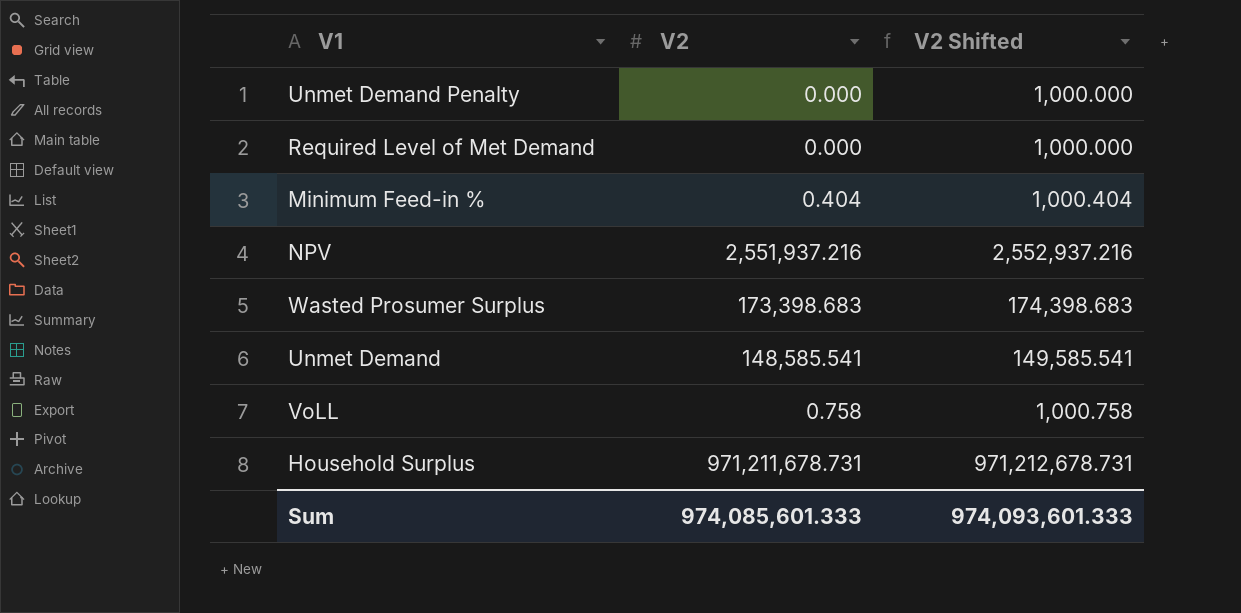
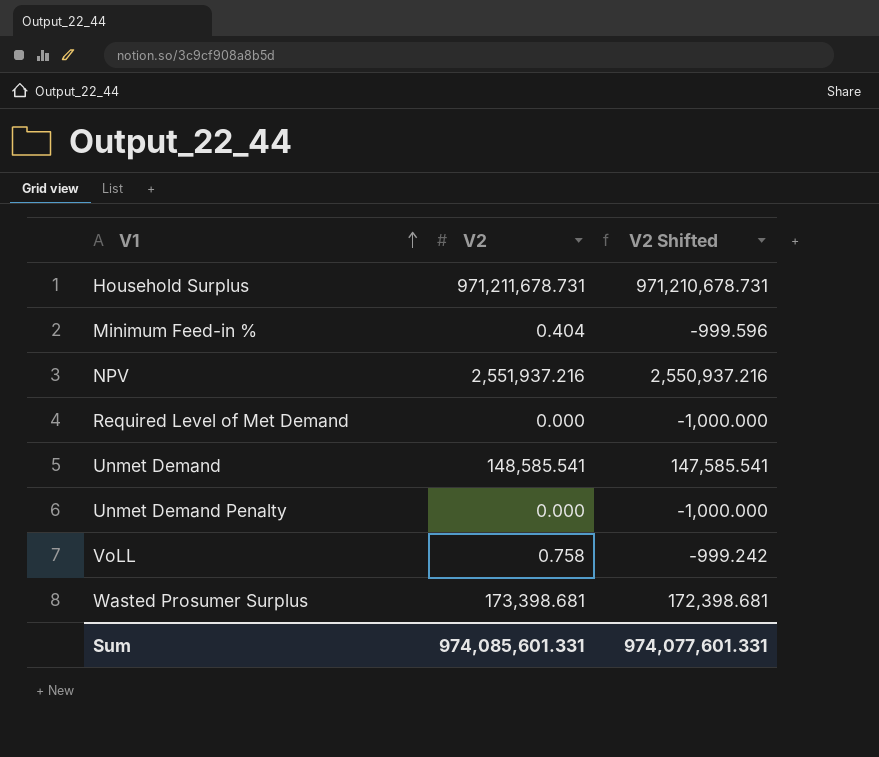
row order: none -> V1 ascending
column V2 Shifted | formula: [V2] + 1000 -> [V2] - 1000
Wasted Prosumer Surplus | V2: 173,398.683 -> 173,398.681
Sum | V2: 974,085,601.333 -> 974,085,601.331
Sum | V2 Shifted: 974,093,601.333 -> 974,077,601.331

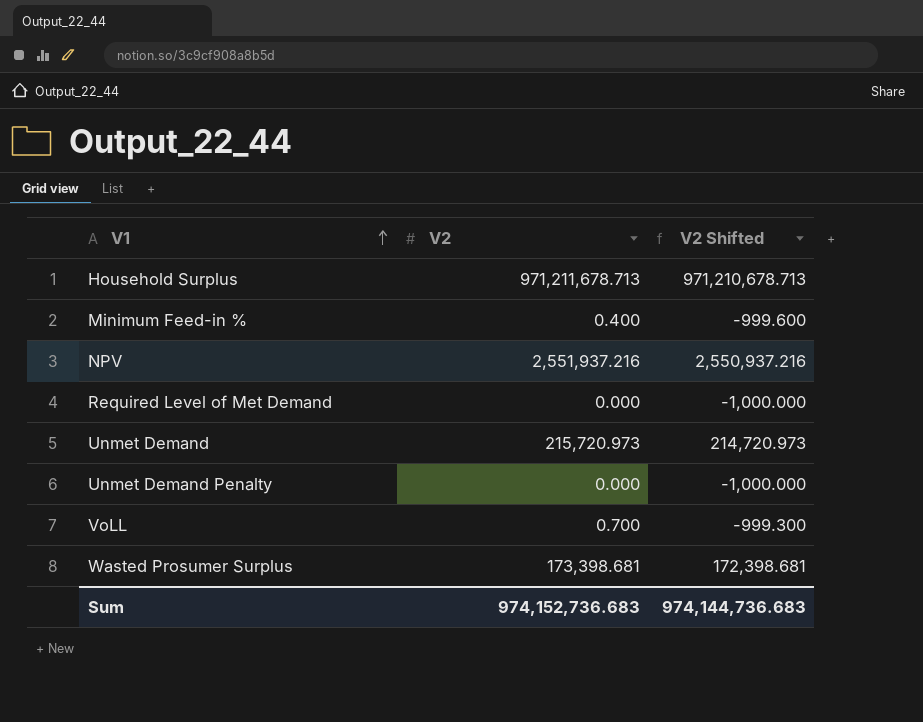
Household Surplus | V2: 971,211,678.731 -> 971,211,678.713
Household Surplus | V2 Shifted: 971,210,678.731 -> 971,210,678.713
Minimum Feed-in % | V2: 0.404 -> 0.400
Minimum Feed-in % | V2 Shifted: -999.596 -> -999.600
Unmet Demand | V2: 148,585.541 -> 215,720.973
Unmet Demand | V2 Shifted: 147,585.541 -> 214,720.973
VoLL | V2: 0.758 -> 0.700
VoLL | V2 Shifted: -999.242 -> -999.300
Sum | V2: 974,085,601.331 -> 974,152,736.683
Sum | V2 Shifted: 974,077,601.331 -> 974,144,736.683

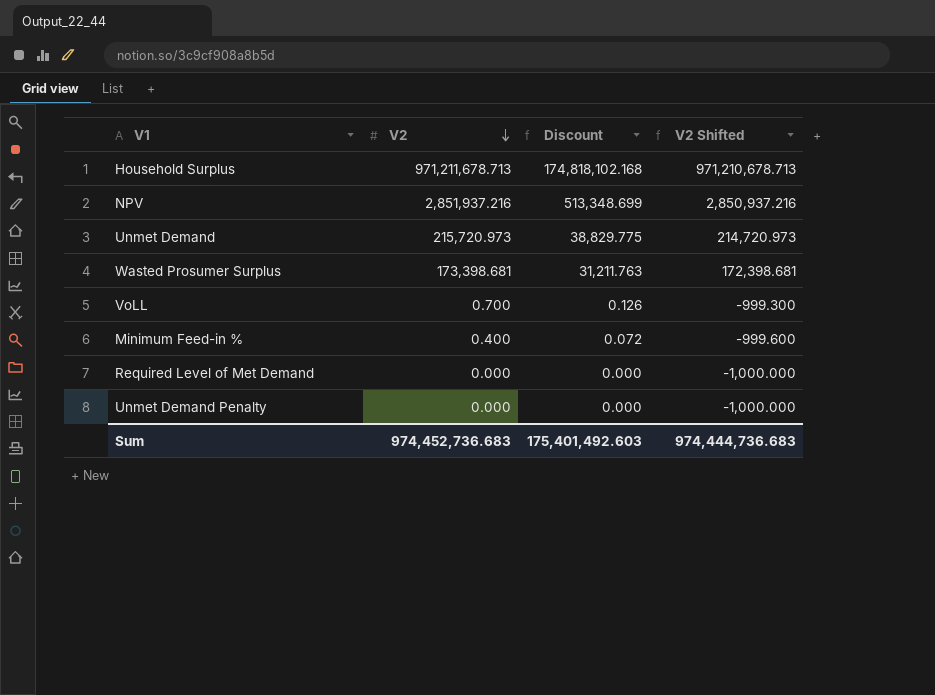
row order: V1 ascending -> V2 descending
column Discount | formula: none -> [V2] * 0.18
NPV | V2: 2,551,937.216 -> 2,851,937.216
NPV | V2 Shifted: 2,550,937.216 -> 2,850,937.216
Sum | V2: 974,152,736.683 -> 974,452,736.683
Sum | V2 Shifted: 974,144,736.683 -> 974,444,736.683

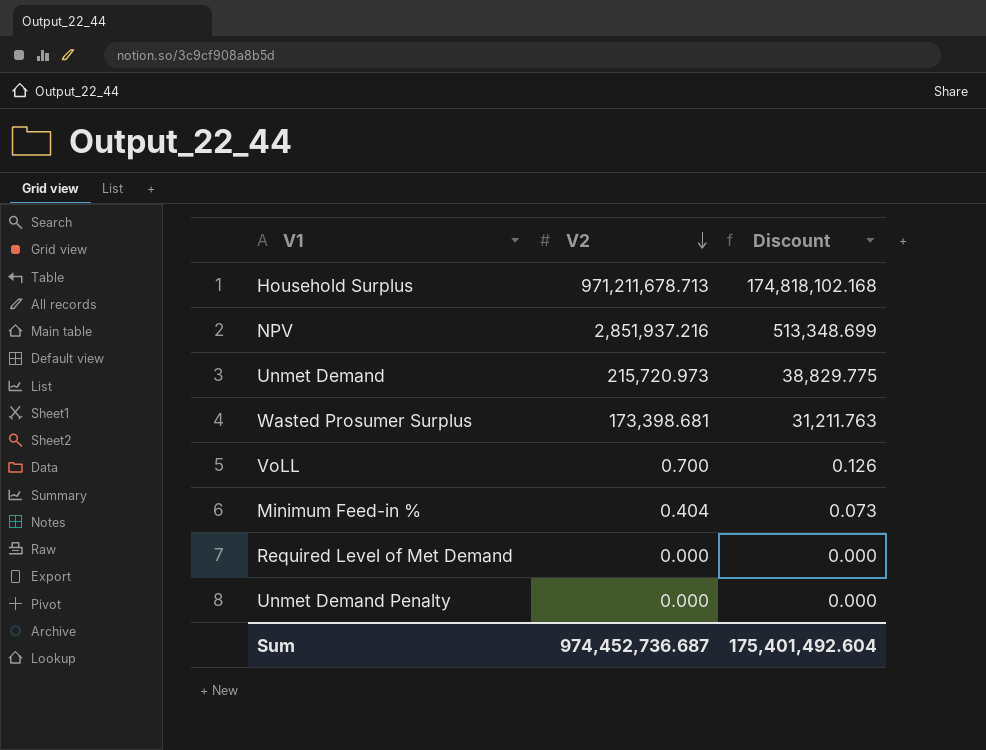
column V2 Shifted | formula: [V2] - 1000 -> none
Minimum Feed-in % | V2: 0.400 -> 0.404
Minimum Feed-in % | Discount: 0.072 -> 0.073
Sum | V2: 974,452,736.683 -> 974,452,736.687
Sum | Discount: 175,401,492.603 -> 175,401,492.604

